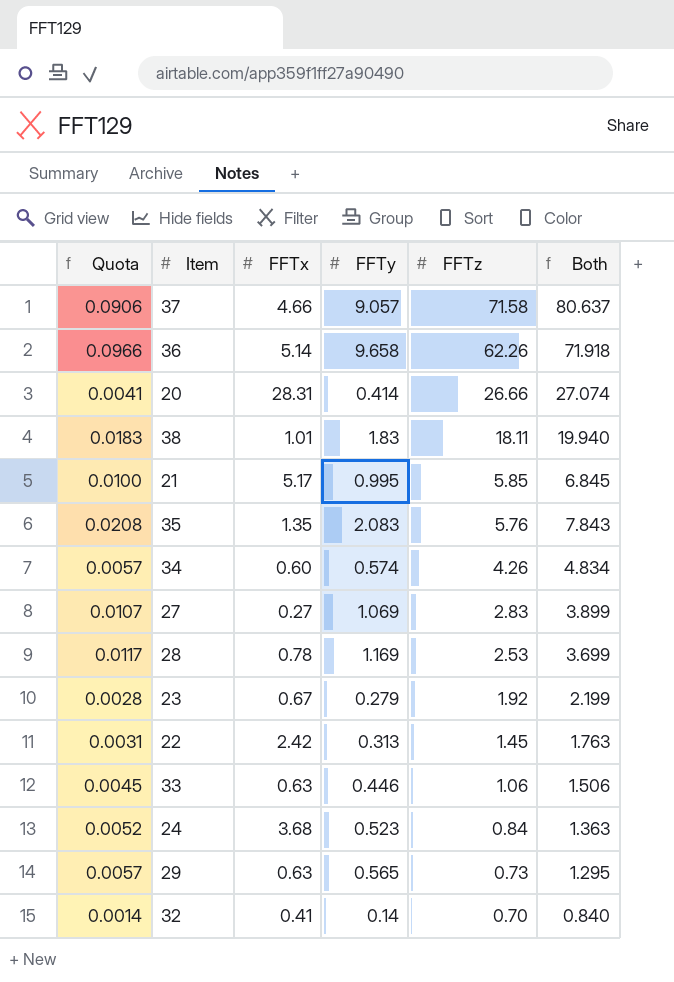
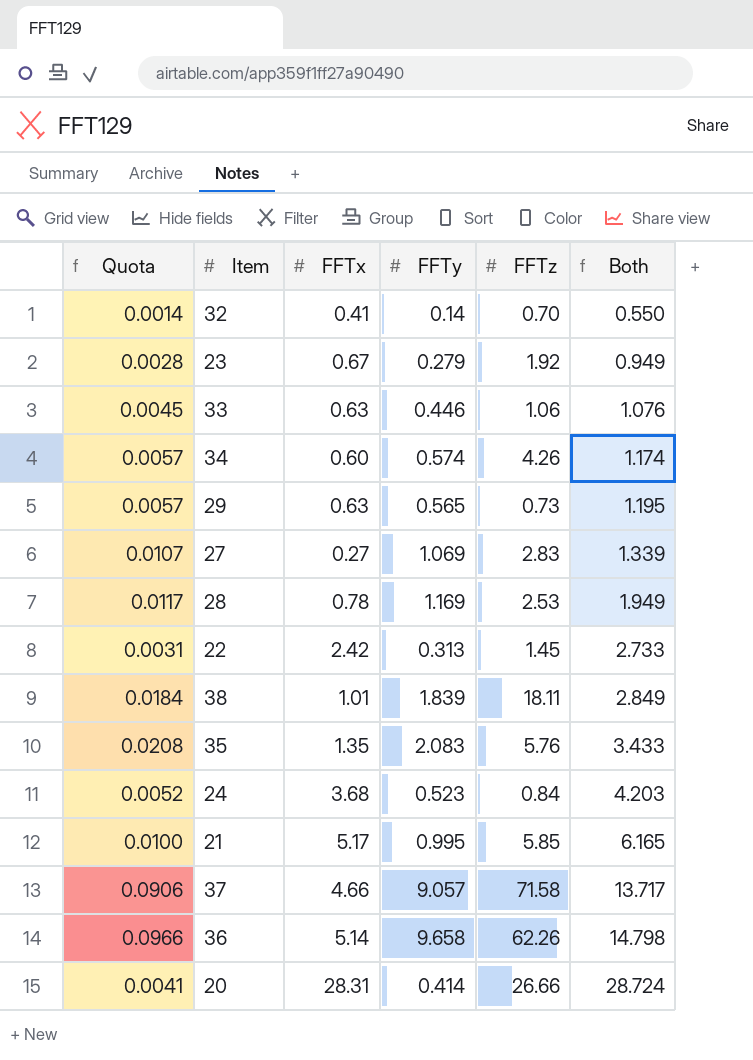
row order: FFTz descending -> Both ascending
column Both | formula: [FFTy] + [FFTz] -> [FFTx] + [FFTy]
38 | Quota: 0.0183 -> 0.0184
38 | FFTy: 1.83 -> 1.839

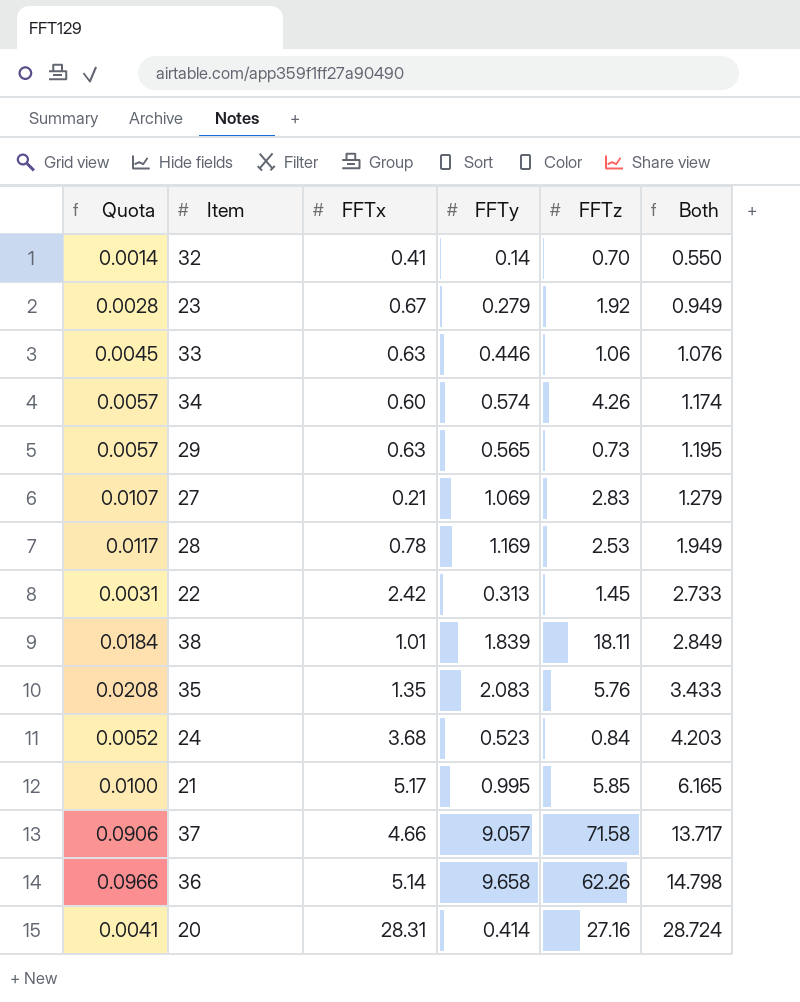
27 | FFTx: 0.27 -> 0.21
27 | Both: 1.339 -> 1.279
20 | FFTz: 26.66 -> 27.16

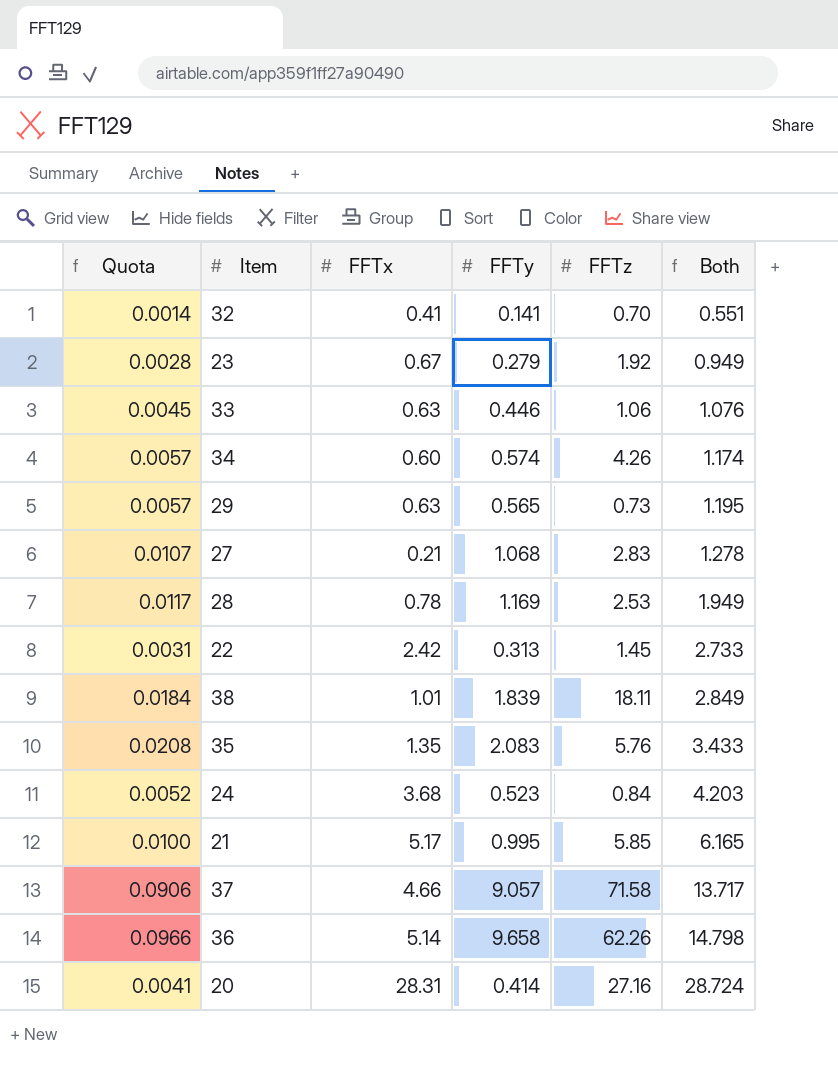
32 | FFTy: 0.14 -> 0.141
32 | Both: 0.550 -> 0.551
27 | FFTy: 1.069 -> 1.068
27 | Both: 1.279 -> 1.278

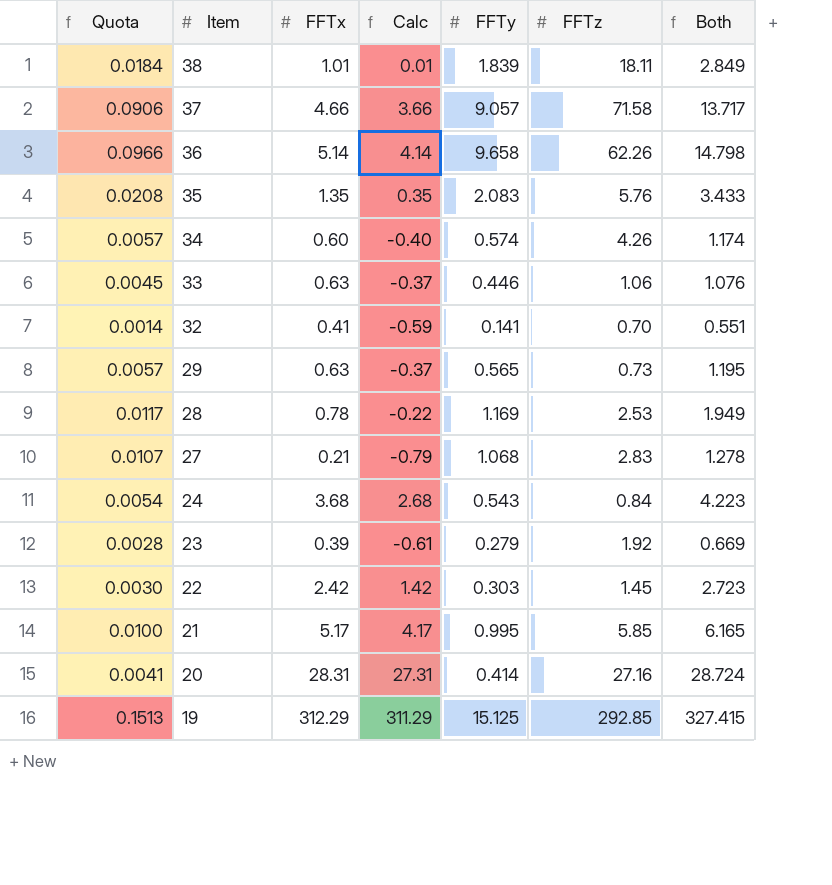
row order: Both ascending -> Item descending
column Calc | formula: none -> [FFTx] - 1
24 | Quota: 0.0052 -> 0.0054
24 | FFTy: 0.523 -> 0.543
24 | Both: 4.203 -> 4.223
23 | FFTx: 0.67 -> 0.39
23 | Both: 0.949 -> 0.669
22 | Quota: 0.0031 -> 0.0030
22 | FFTy: 0.313 -> 0.303
22 | Both: 2.733 -> 2.723
row 19: none -> 0.1513 | 312.29 | 311.29 | 15.125 | 292.85 | 327.415

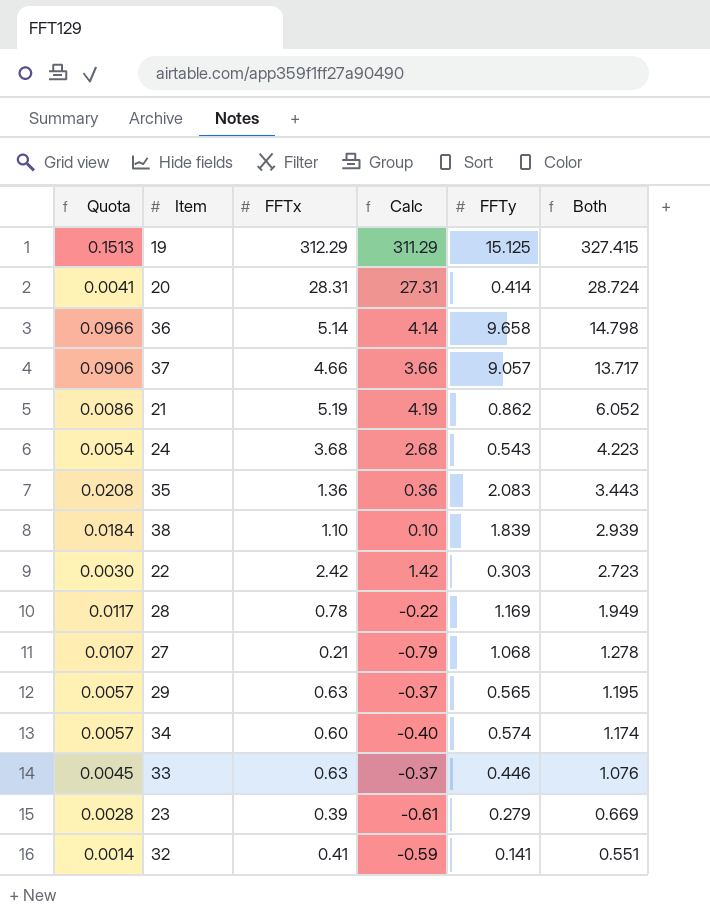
row order: Item descending -> Both descending
column FFTz | position: 6 -> none
21 | Quota: 0.0100 -> 0.0086
21 | FFTx: 5.17 -> 5.19
21 | Calc: 4.17 -> 4.19
21 | FFTy: 0.995 -> 0.862
21 | Both: 6.165 -> 6.052
35 | FFTx: 1.35 -> 1.36
35 | Calc: 0.35 -> 0.36
35 | Both: 3.433 -> 3.443
38 | FFTx: 1.01 -> 1.10
38 | Calc: 0.01 -> 0.10
38 | Both: 2.849 -> 2.939

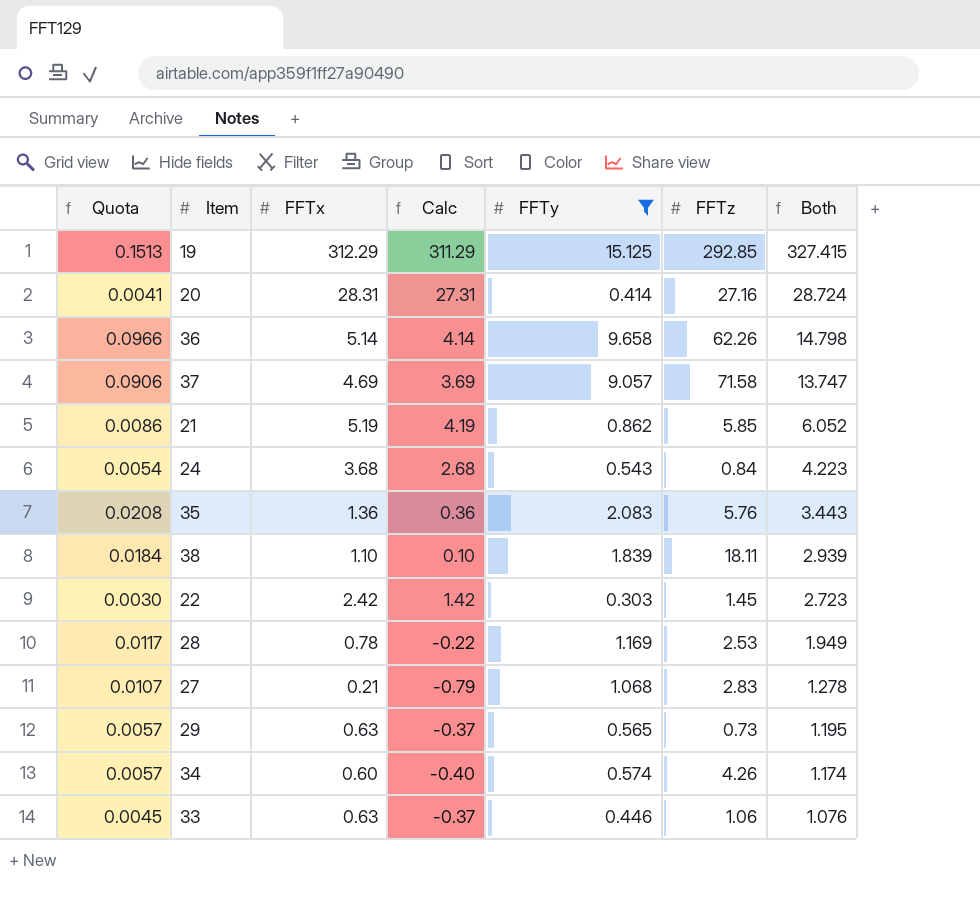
filter: none -> FFTy >= 0.303
column FFTz | position: none -> 6
37 | FFTx: 4.66 -> 4.69
37 | Calc: 3.66 -> 3.69
37 | Both: 13.717 -> 13.747

